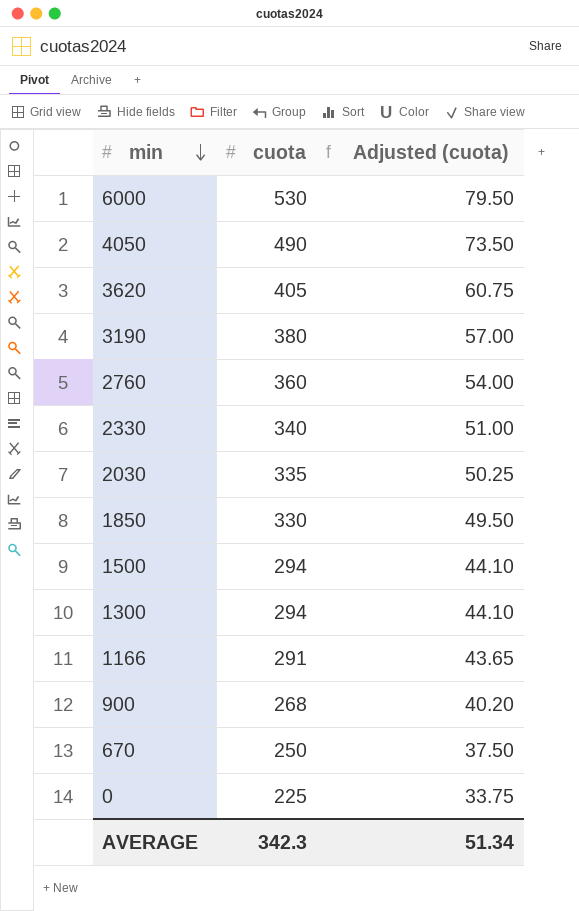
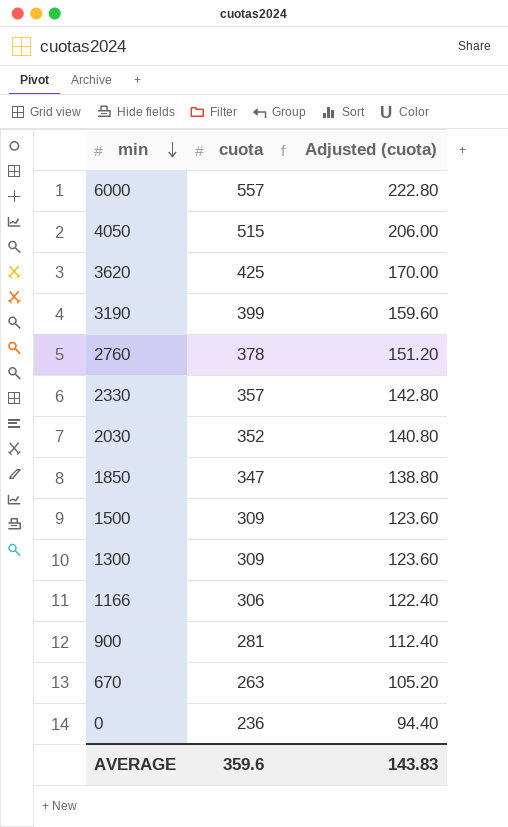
column Adjusted (cuota) | formula: [cuota] * 0.15 -> [cuota] * 0.4
6000 | cuota: 530 -> 557
4050 | cuota: 490 -> 515
3620 | cuota: 405 -> 425
3190 | cuota: 380 -> 399
2760 | cuota: 360 -> 378
2330 | cuota: 340 -> 357
2030 | cuota: 335 -> 352
1850 | cuota: 330 -> 347
1500 | cuota: 294 -> 309
1300 | cuota: 294 -> 309
1166 | cuota: 291 -> 306
900 | cuota: 268 -> 281
670 | cuota: 250 -> 263
0 | cuota: 225 -> 236
AVERAGE | cuota: 342.3 -> 359.6
AVERAGE | Adjusted (cuota): 51.34 -> 143.83

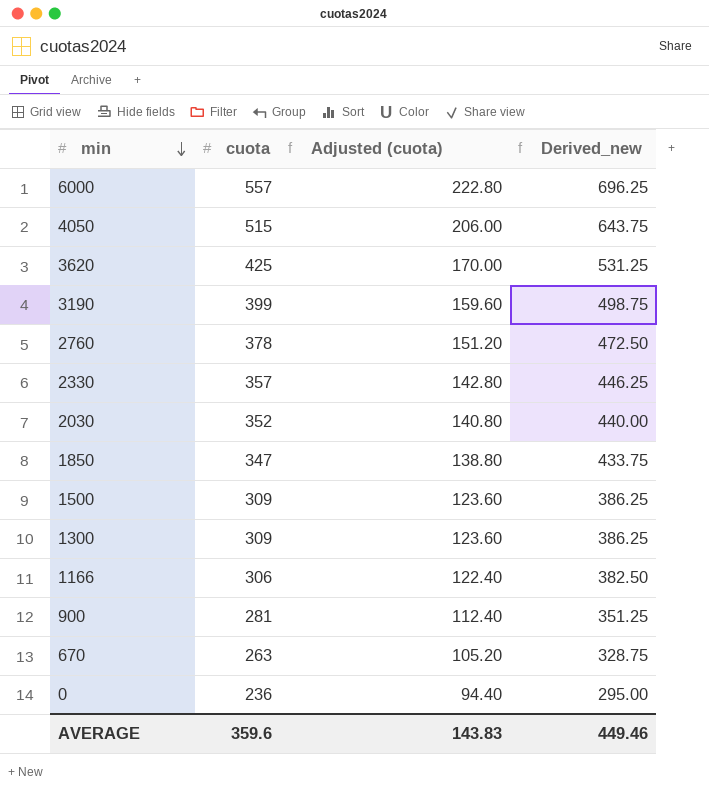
column Derived_new | formula: none -> [cuota] * 1.25

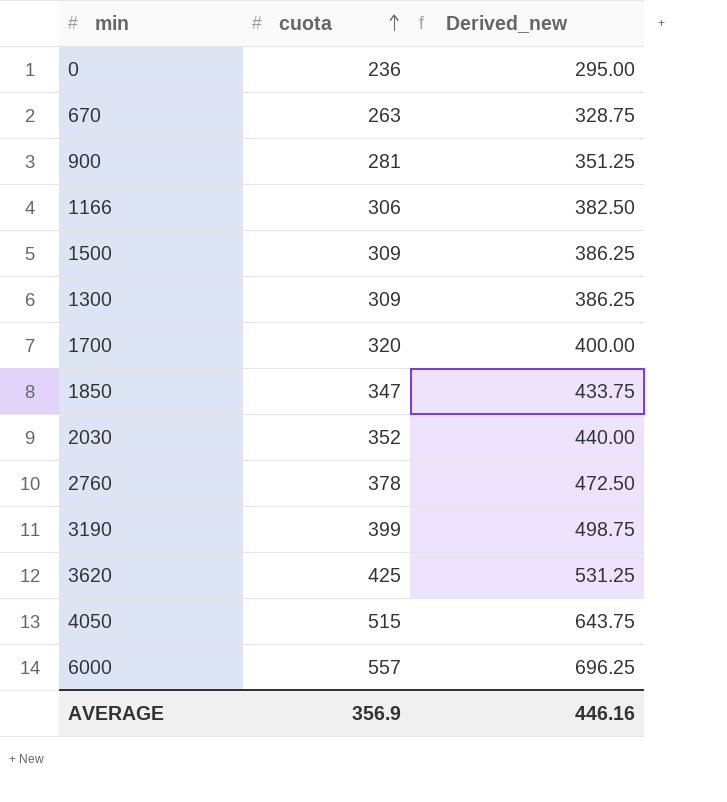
row order: min descending -> cuota ascending
column Adjusted (cuota) | formula: [cuota] * 0.4 -> none
row 2330: 357 | 142.80 | 446.25 -> none
row 1700: none -> 320 | 400.00
AVERAGE | cuota: 359.6 -> 356.9
AVERAGE | Derived_new: 449.46 -> 446.16

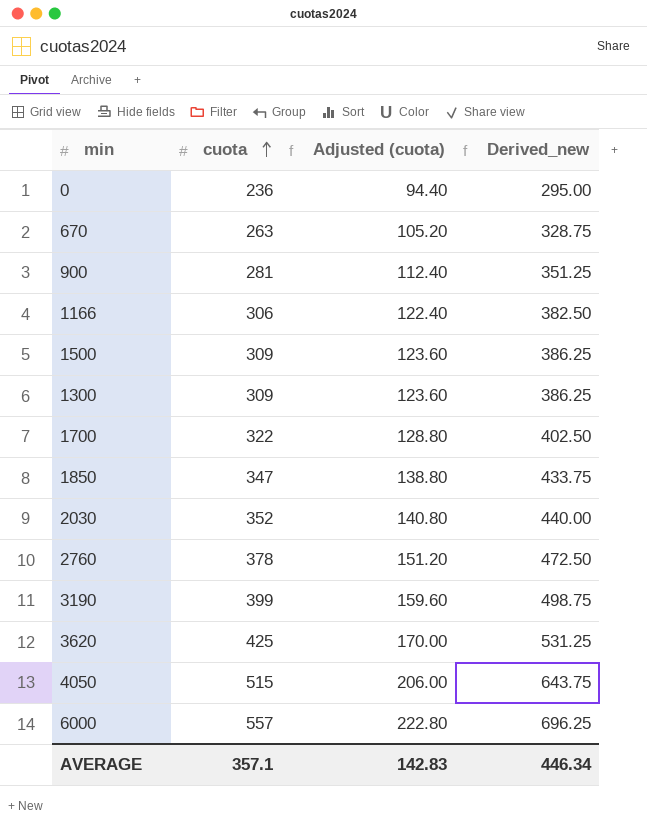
column Adjusted (cuota) | formula: none -> [cuota] * 0.4
1700 | cuota: 320 -> 322
1700 | Derived_new: 400.00 -> 402.50
AVERAGE | cuota: 356.9 -> 357.1
AVERAGE | Derived_new: 446.16 -> 446.34

